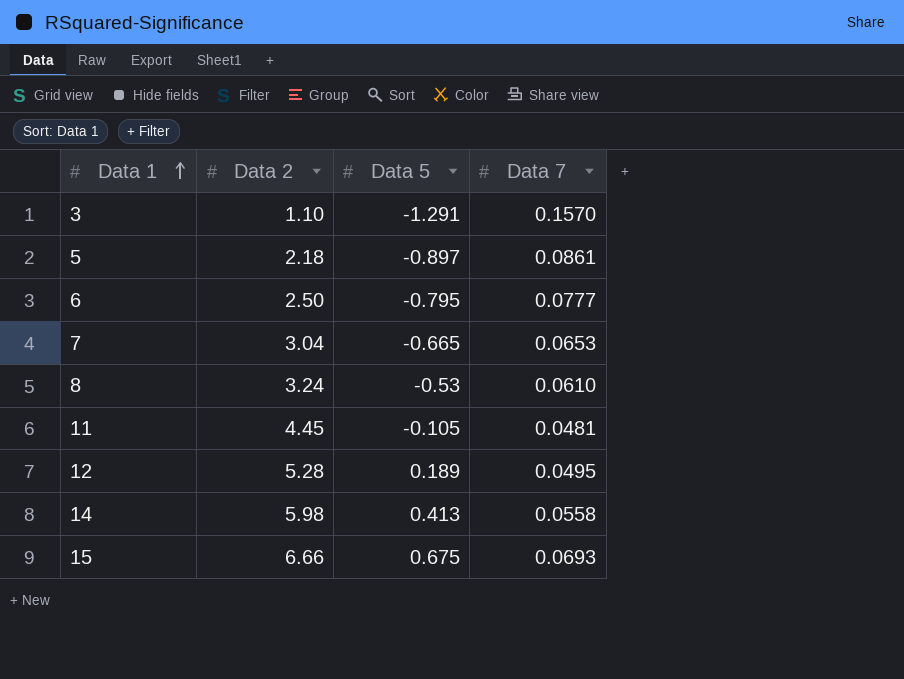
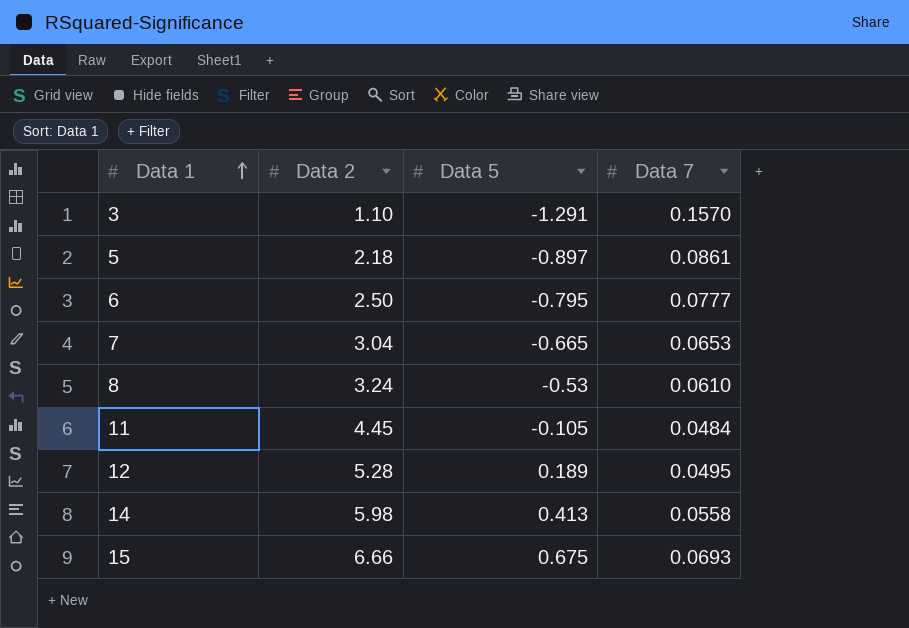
11 | Data 7: 0.0481 -> 0.0484

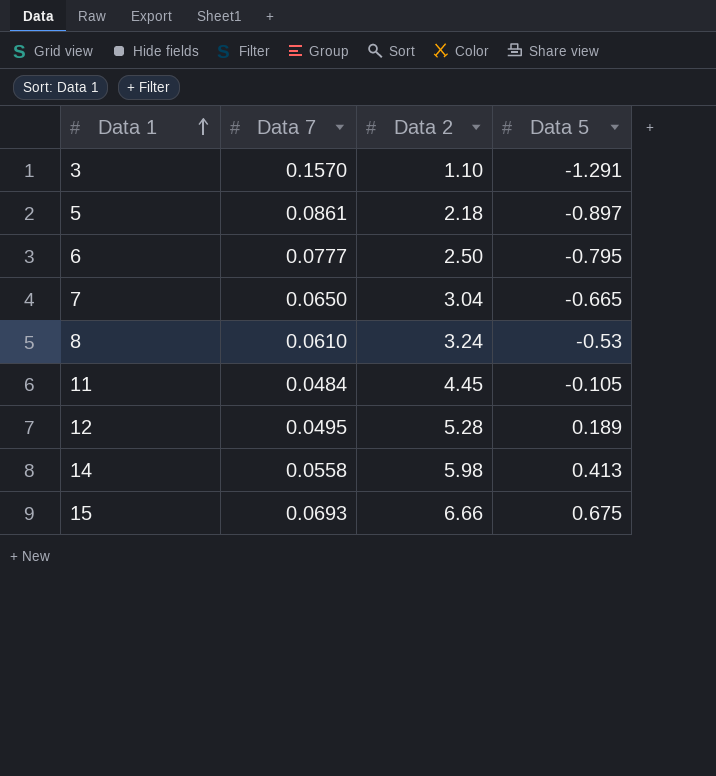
column Data 7 | position: 4 -> 2
7 | Data 7: 0.0653 -> 0.0650

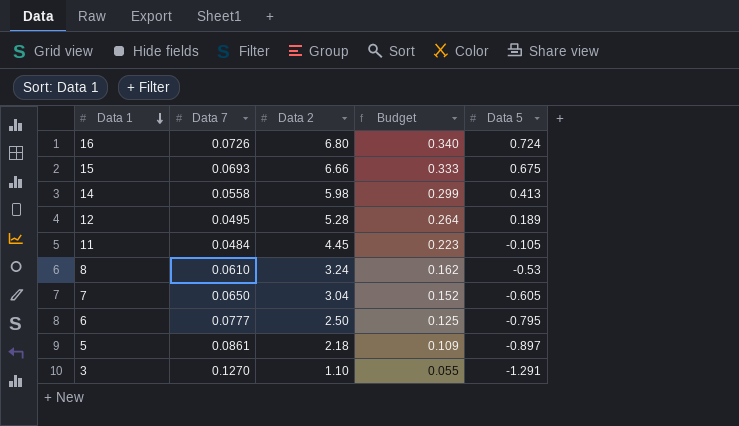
row order: Data 1 ascending -> Data 1 descending
column Budget | formula: none -> [Data 2] * 0.05
row 16: none -> 0.0726 | 6.80 | 0.340 | 0.724
7 | Data 5: -0.665 -> -0.605
3 | Data 7: 0.1570 -> 0.1270

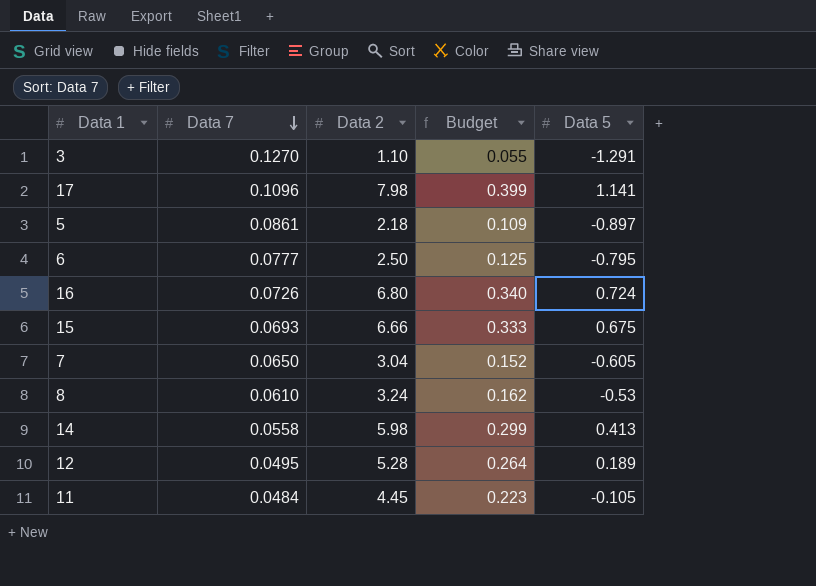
row order: Data 1 descending -> Data 7 descending
row 17: none -> 0.1096 | 7.98 | 0.399 | 1.141

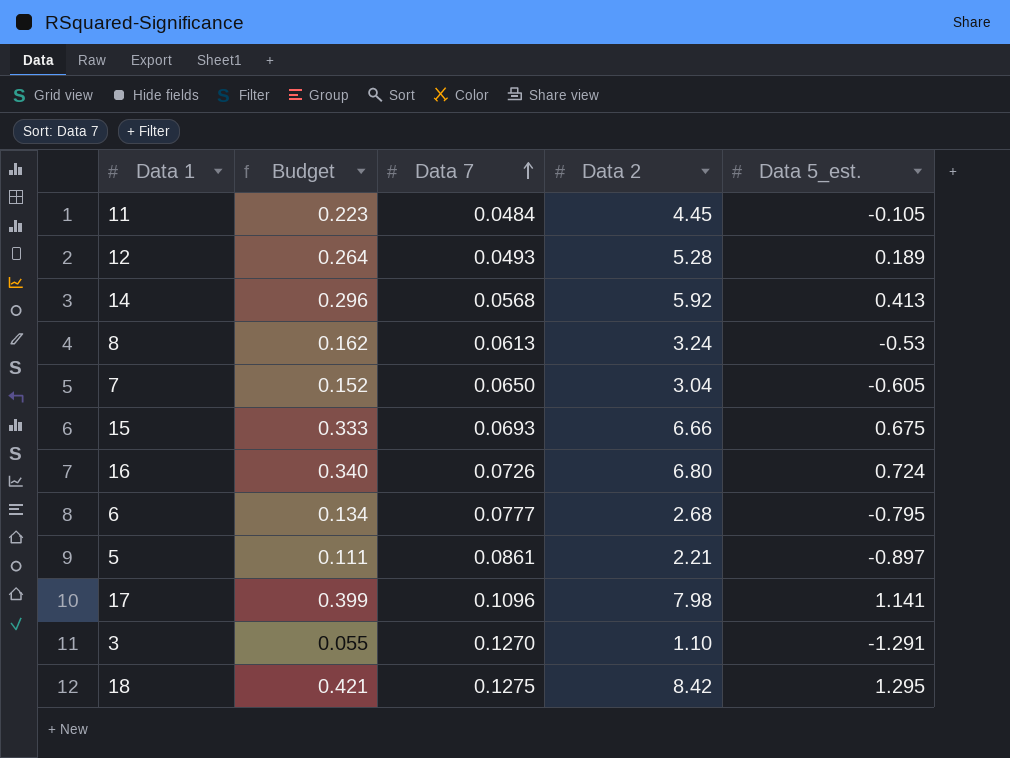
row order: Data 7 descending -> Data 7 ascending
column Budget | position: 4 -> 2
column name: Data 5 -> Data 5_est.
12 | Data 7: 0.0495 -> 0.0493
14 | Budget: 0.299 -> 0.296
14 | Data 7: 0.0558 -> 0.0568
14 | Data 2: 5.98 -> 5.92
8 | Data 7: 0.0610 -> 0.0613
6 | Budget: 0.125 -> 0.134
6 | Data 2: 2.50 -> 2.68
5 | Budget: 0.109 -> 0.111
5 | Data 2: 2.18 -> 2.21
row 18: none -> 0.421 | 0.1275 | 8.42 | 1.295

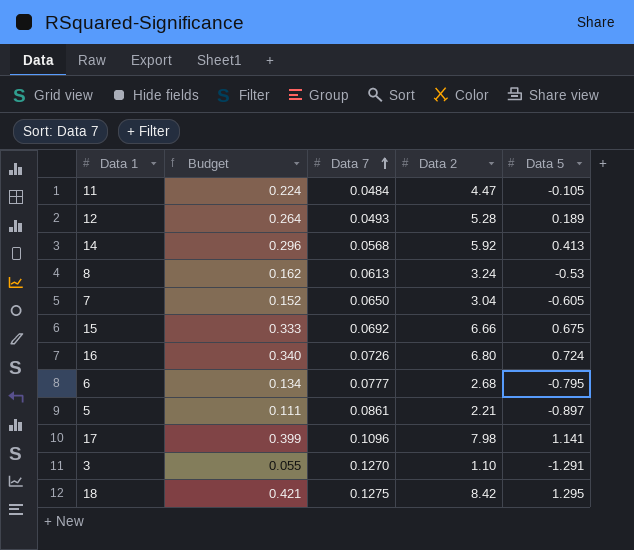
column name: Data 5_est. -> Data 5
11 | Budget: 0.223 -> 0.224
11 | Data 2: 4.45 -> 4.47
15 | Data 7: 0.0693 -> 0.0692

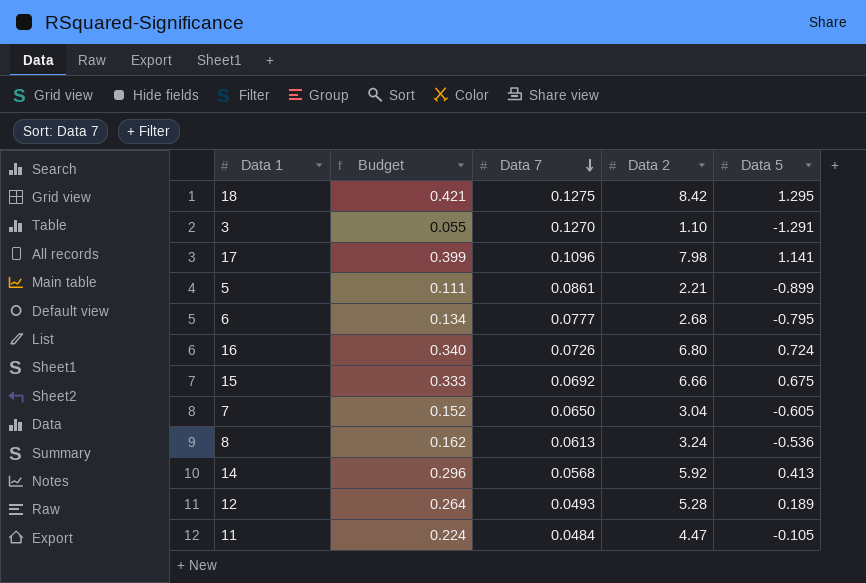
row order: Data 7 ascending -> Data 7 descending
5 | Data 5: -0.897 -> -0.899
8 | Data 5: -0.53 -> -0.536

